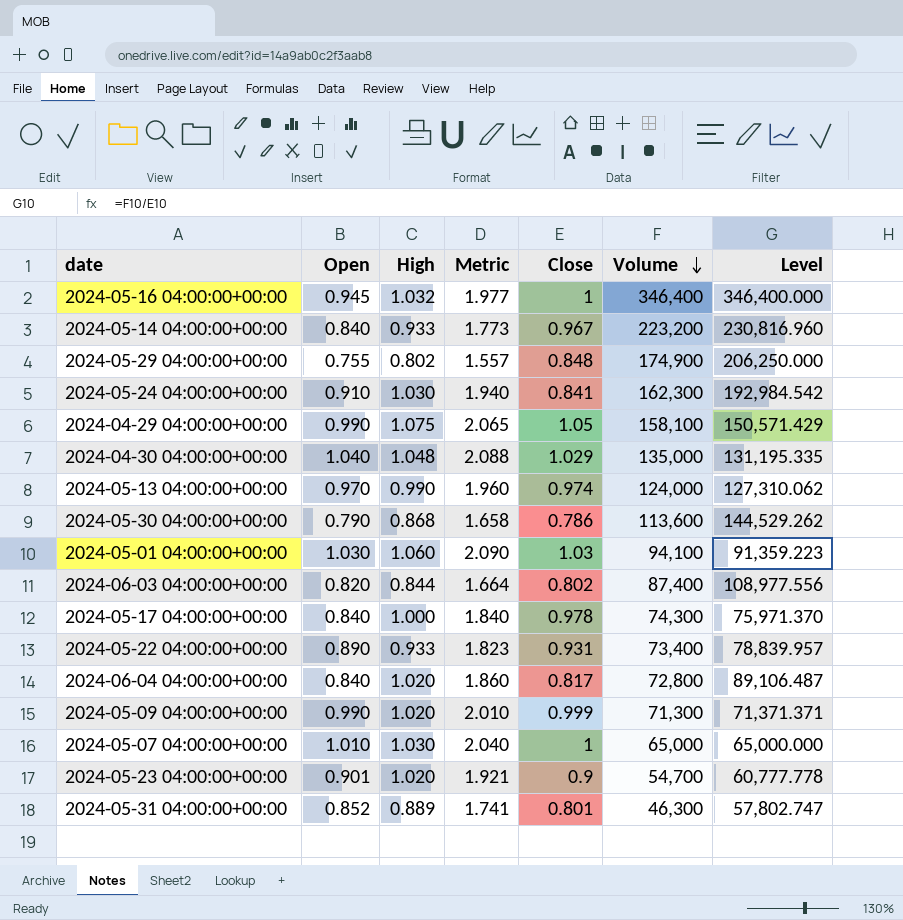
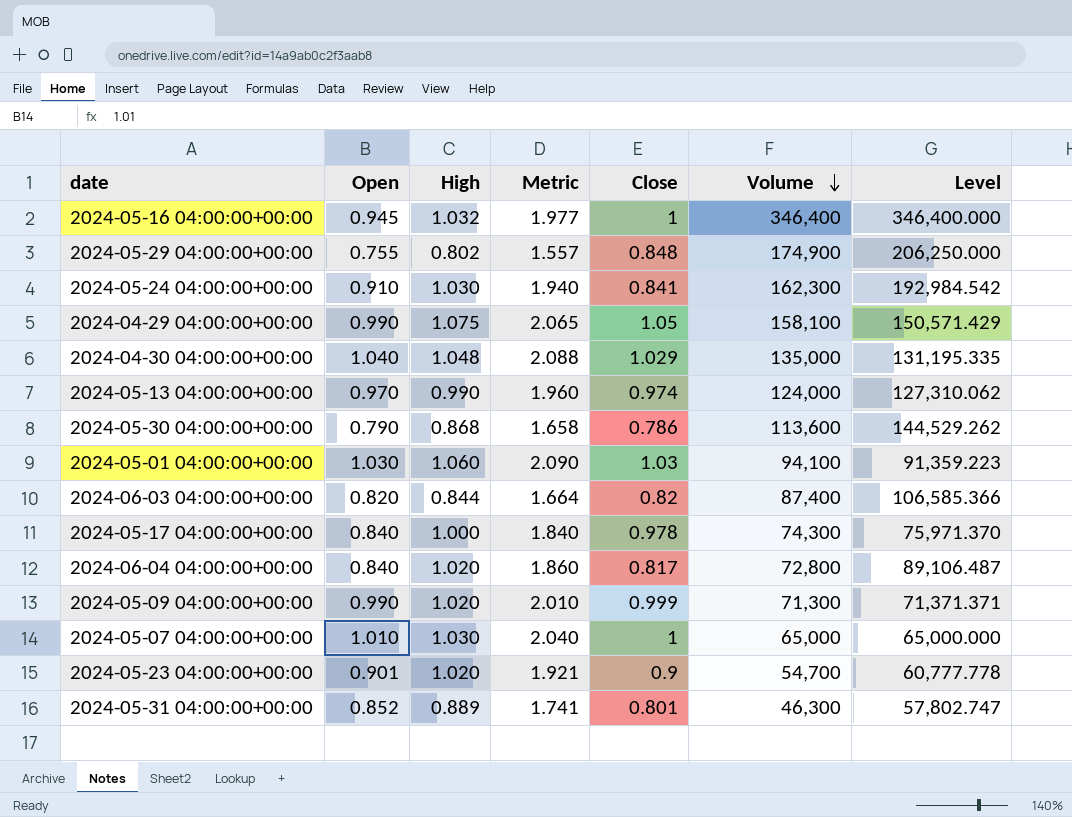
row 2024-05-14 04:00:00+00:00: 0.840 | 0.933 | 1.773 | 0.967 | 223,200 | 230,816.960 -> none
row 2024-05-22 04:00:00+00:00: 0.890 | 0.933 | 1.823 | 0.931 | 73,400 | 78,839.957 -> none
2024-06-03 04:00:00+00:00 | Close: 0.802 -> 0.82
2024-06-03 04:00:00+00:00 | Level: 108,977.556 -> 106,585.366

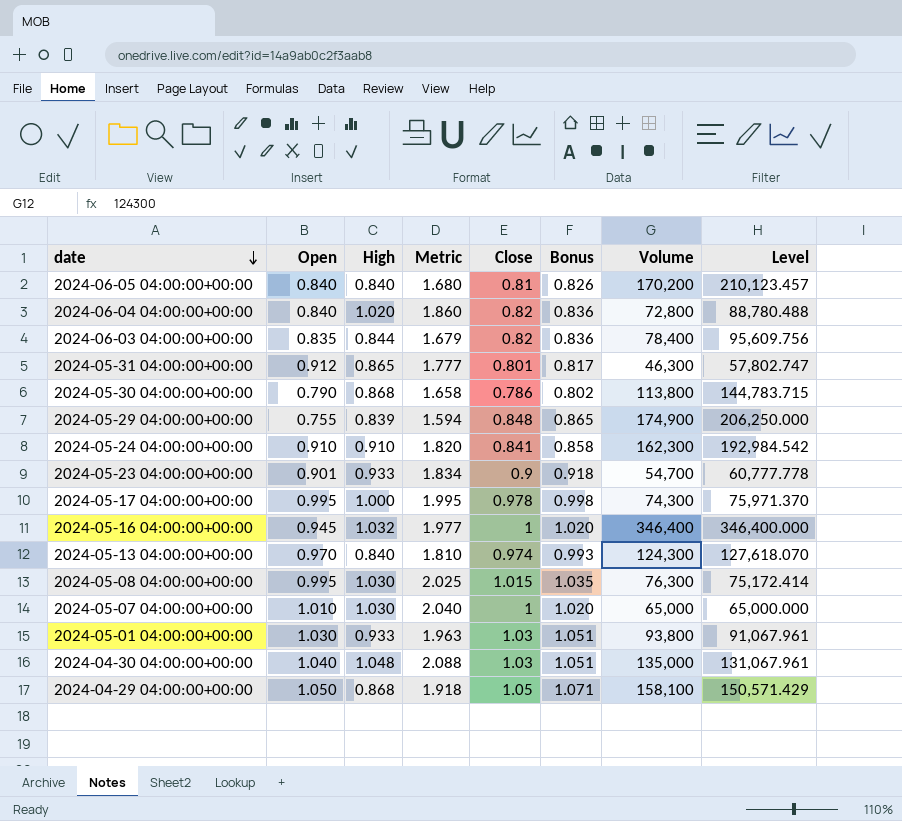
row order: Volume descending -> date descending
column Bonus | formula: none -> [Close] * 1.02
row 2024-05-09 04:00:00+00:00: 0.990 | 1.020 | 2.010 | 0.999 | 71,300 | 71,371.371 -> none
row 2024-06-05 04:00:00+00:00: none -> 0.840 | 0.840 | 1.680 | 0.81 | 0.826 | 170,200 | 210,123.457
2024-06-04 04:00:00+00:00 | Close: 0.817 -> 0.82
2024-06-04 04:00:00+00:00 | Level: 89,106.487 -> 88,780.488
2024-06-03 04:00:00+00:00 | Open: 0.820 -> 0.835
2024-06-03 04:00:00+00:00 | Metric: 1.664 -> 1.679
2024-06-03 04:00:00+00:00 | Volume: 87,400 -> 78,400
2024-06-03 04:00:00+00:00 | Level: 106,585.366 -> 95,609.756
2024-05-31 04:00:00+00:00 | Open: 0.852 -> 0.912
2024-05-31 04:00:00+00:00 | High: 0.889 -> 0.865
2024-05-31 04:00:00+00:00 | Metric: 1.741 -> 1.777
2024-05-30 04:00:00+00:00 | Volume: 113,600 -> 113,800
2024-05-30 04:00:00+00:00 | Level: 144,529.262 -> 144,783.715
2024-05-29 04:00:00+00:00 | High: 0.802 -> 0.839
2024-05-29 04:00:00+00:00 | Metric: 1.557 -> 1.594
2024-05-24 04:00:00+00:00 | High: 1.030 -> 0.910
2024-05-24 04:00:00+00:00 | Metric: 1.940 -> 1.820
2024-05-23 04:00:00+00:00 | High: 1.020 -> 0.933
2024-05-23 04:00:00+00:00 | Metric: 1.921 -> 1.834
2024-05-17 04:00:00+00:00 | Open: 0.840 -> 0.995
2024-05-17 04:00:00+00:00 | Metric: 1.840 -> 1.995
2024-05-13 04:00:00+00:00 | High: 0.990 -> 0.840
2024-05-13 04:00:00+00:00 | Metric: 1.960 -> 1.810
2024-05-13 04:00:00+00:00 | Volume: 124,000 -> 124,300
2024-05-13 04:00:00+00:00 | Level: 127,310.062 -> 127,618.070
row 2024-05-08 04:00:00+00:00: none -> 0.995 | 1.030 | 2.025 | 1.015 | 1.035 | 76,300 | 75,172.414
2024-05-01 04:00:00+00:00 | High: 1.060 -> 0.933
2024-05-01 04:00:00+00:00 | Metric: 2.090 -> 1.963
2024-05-01 04:00:00+00:00 | Volume: 94,100 -> 93,800
2024-05-01 04:00:00+00:00 | Level: 91,359.223 -> 91,067.961
2024-04-30 04:00:00+00:00 | Close: 1.029 -> 1.03
2024-04-30 04:00:00+00:00 | Level: 131,195.335 -> 131,067.961
2024-04-29 04:00:00+00:00 | Open: 0.990 -> 1.050
2024-04-29 04:00:00+00:00 | High: 1.075 -> 0.868
2024-04-29 04:00:00+00:00 | Metric: 2.065 -> 1.918

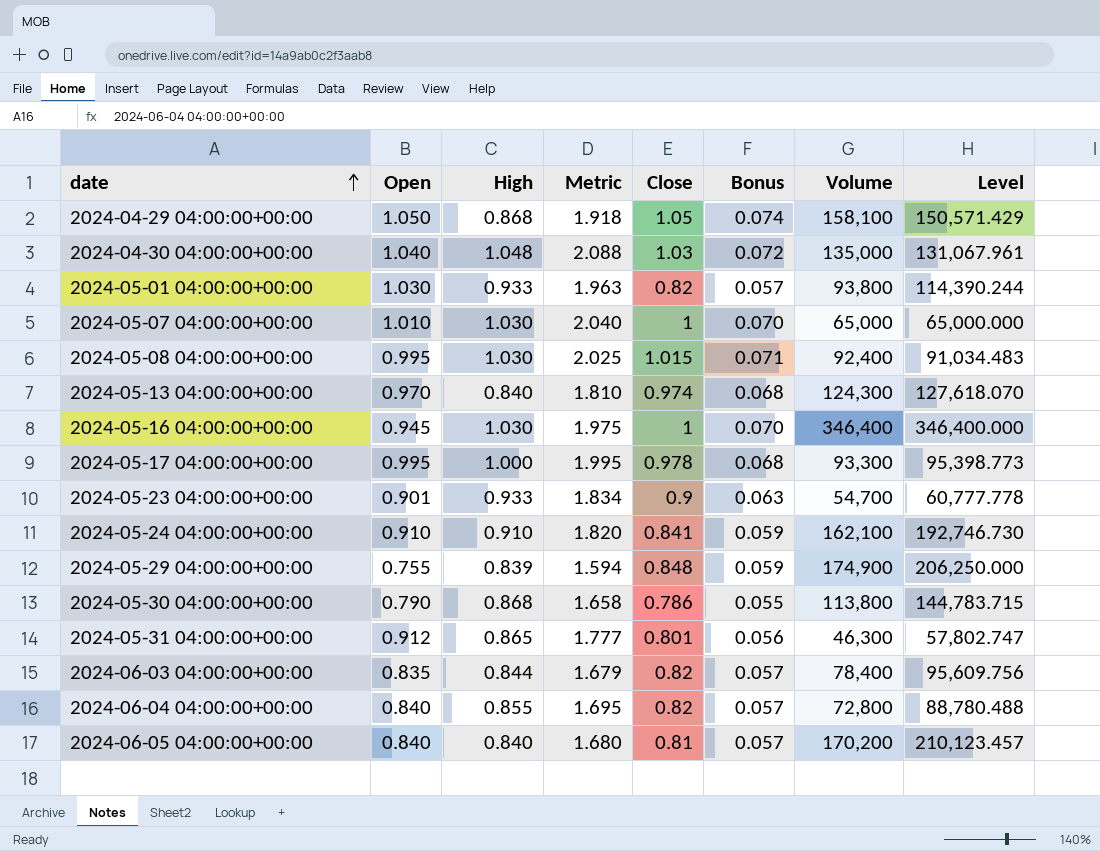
row order: date descending -> date ascending
column Bonus | formula: [Close] * 1.02 -> [Close] * 0.07
2024-05-01 04:00:00+00:00 | Close: 1.03 -> 0.82
2024-05-01 04:00:00+00:00 | Level: 91,067.961 -> 114,390.244
2024-05-08 04:00:00+00:00 | Volume: 76,300 -> 92,400
2024-05-08 04:00:00+00:00 | Level: 75,172.414 -> 91,034.483
2024-05-16 04:00:00+00:00 | High: 1.032 -> 1.030
2024-05-16 04:00:00+00:00 | Metric: 1.977 -> 1.975
2024-05-17 04:00:00+00:00 | Volume: 74,300 -> 93,300
2024-05-17 04:00:00+00:00 | Level: 75,971.370 -> 95,398.773
2024-05-24 04:00:00+00:00 | Volume: 162,300 -> 162,100
2024-05-24 04:00:00+00:00 | Level: 192,984.542 -> 192,746.730
2024-06-04 04:00:00+00:00 | High: 1.020 -> 0.855
2024-06-04 04:00:00+00:00 | Metric: 1.860 -> 1.695

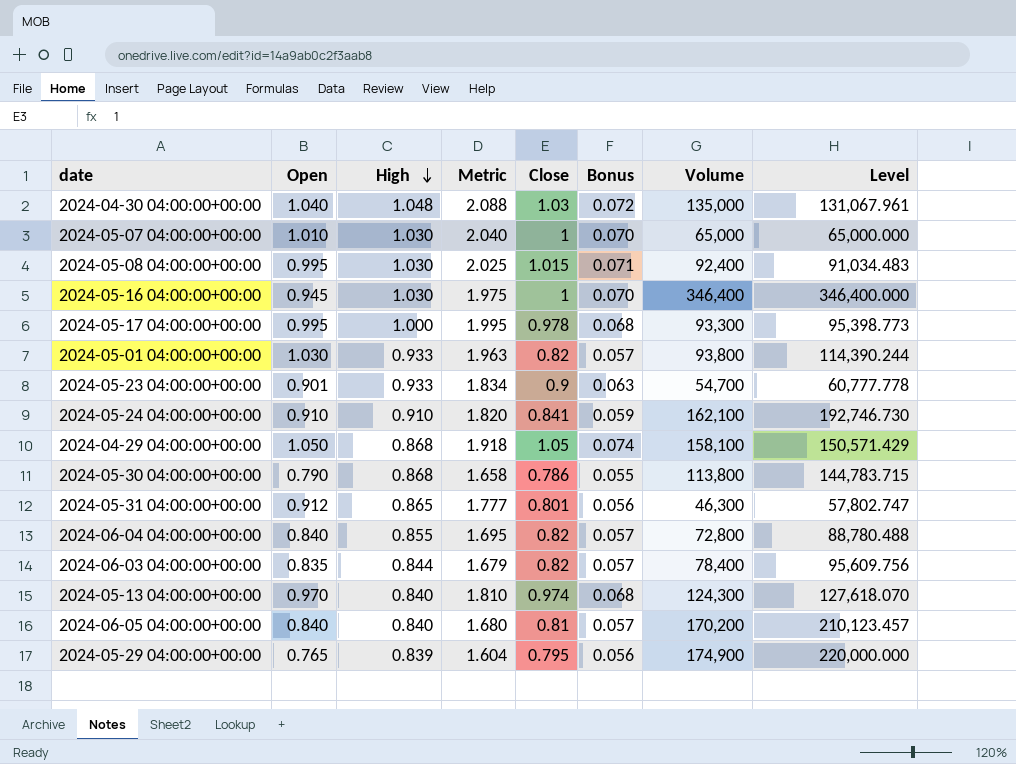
row order: date ascending -> High descending
2024-05-29 04:00:00+00:00 | Open: 0.755 -> 0.765
2024-05-29 04:00:00+00:00 | Metric: 1.594 -> 1.604
2024-05-29 04:00:00+00:00 | Close: 0.848 -> 0.795
2024-05-29 04:00:00+00:00 | Bonus: 0.059 -> 0.056
2024-05-29 04:00:00+00:00 | Level: 206,250.000 -> 220,000.000

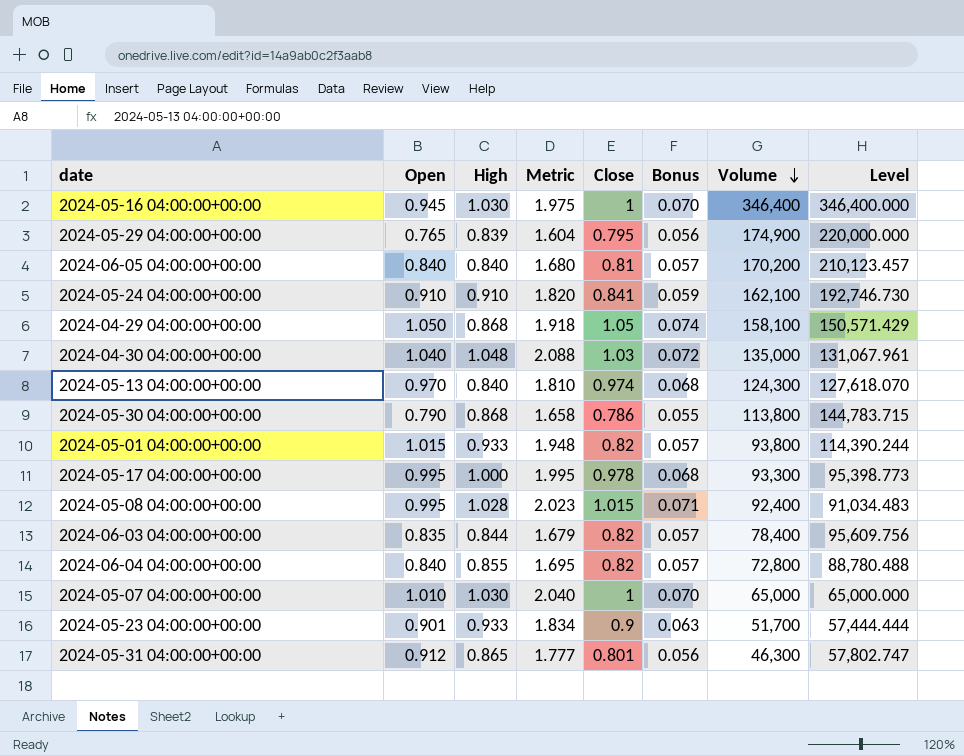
row order: High descending -> Volume descending
2024-05-01 04:00:00+00:00 | Open: 1.030 -> 1.015
2024-05-01 04:00:00+00:00 | Metric: 1.963 -> 1.948
2024-05-08 04:00:00+00:00 | High: 1.030 -> 1.028
2024-05-08 04:00:00+00:00 | Metric: 2.025 -> 2.023
2024-05-23 04:00:00+00:00 | Volume: 54,700 -> 51,700
2024-05-23 04:00:00+00:00 | Level: 60,777.778 -> 57,444.444

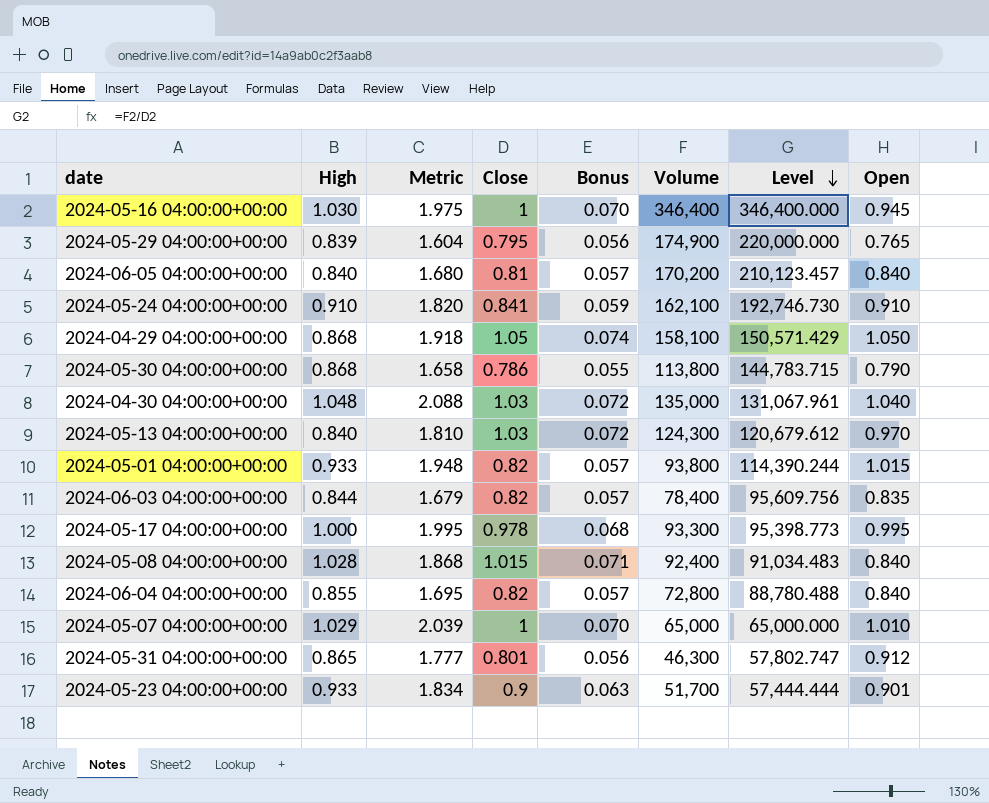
row order: Volume descending -> Level descending
column Open | position: 2 -> 8
2024-05-13 04:00:00+00:00 | Close: 0.974 -> 1.03
2024-05-13 04:00:00+00:00 | Bonus: 0.068 -> 0.072
2024-05-13 04:00:00+00:00 | Level: 127,618.070 -> 120,679.612
2024-05-08 04:00:00+00:00 | Metric: 2.023 -> 1.868
2024-05-08 04:00:00+00:00 | Open: 0.995 -> 0.840
2024-05-07 04:00:00+00:00 | High: 1.030 -> 1.029
2024-05-07 04:00:00+00:00 | Metric: 2.040 -> 2.039

